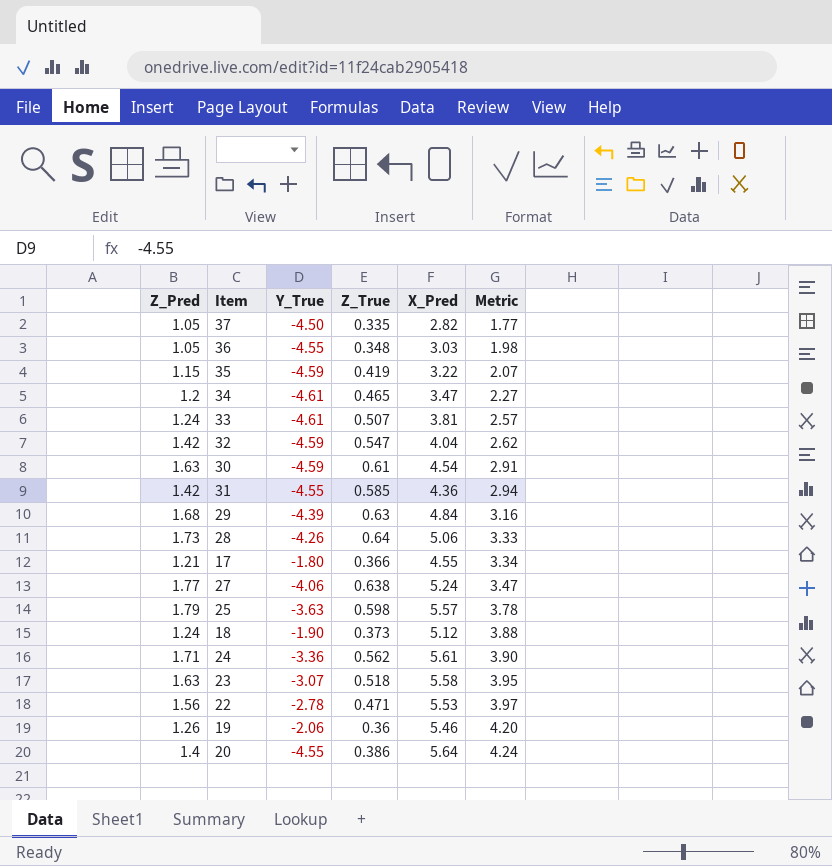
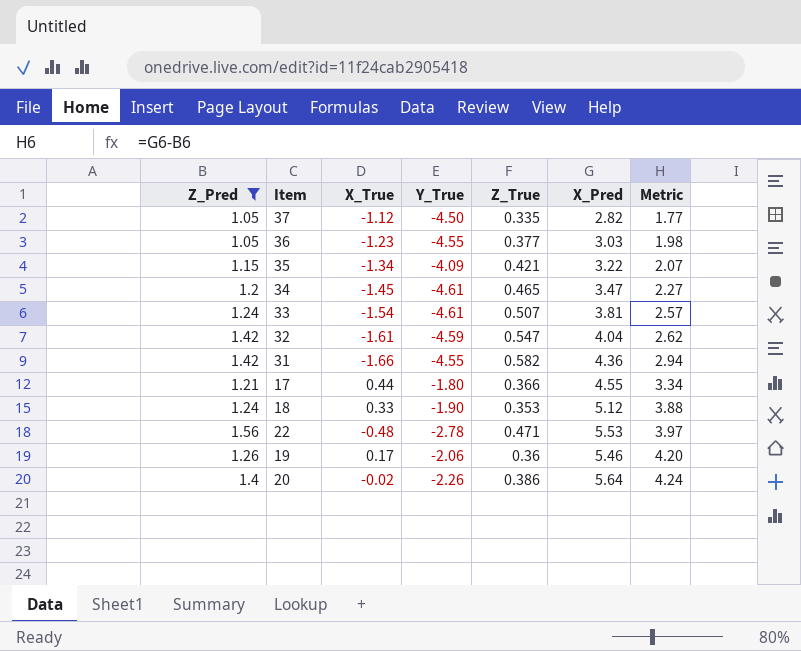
filter: none -> Z_Pred <= 1.56
column X_True | position: none -> 3
36 | Z_True: 0.348 -> 0.377
35 | Y_True: -4.59 -> -4.09
35 | Z_True: 0.419 -> 0.421
31 | Z_True: 0.585 -> 0.582
18 | Z_True: 0.373 -> 0.353
20 | Y_True: -4.55 -> -2.26

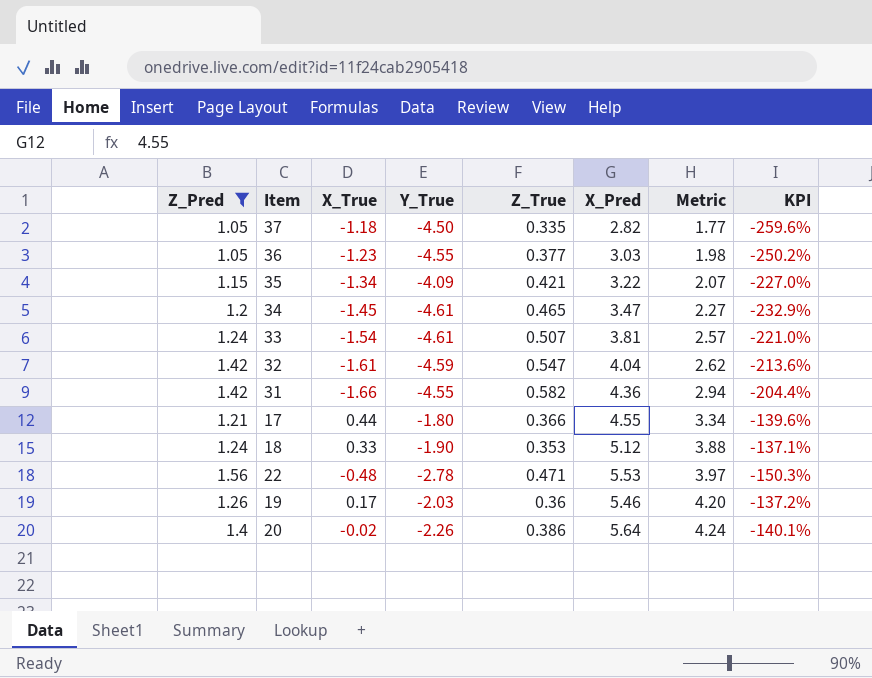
column KPI | formula: none -> ([Y_True] - [X_Pred]) / [X_Pred]
37 | X_True: -1.12 -> -1.18
19 | Y_True: -2.06 -> -2.03

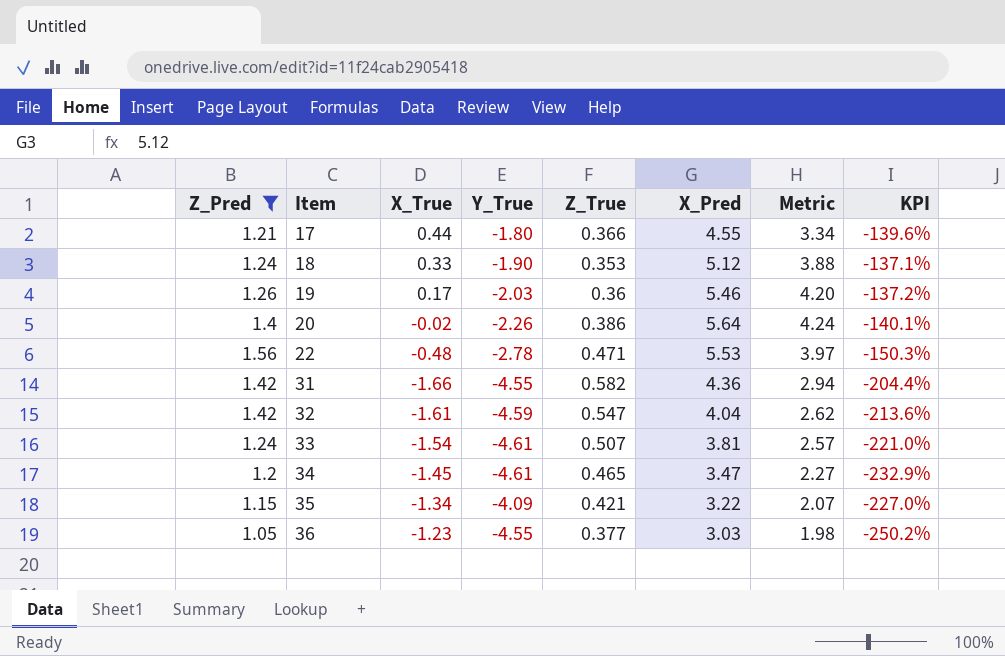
row order: Metric ascending -> Item ascending
row 37: 1.05 | -1.18 | -4.50 | 0.335 | 2.82 | 1.77 | -259.6% -> none

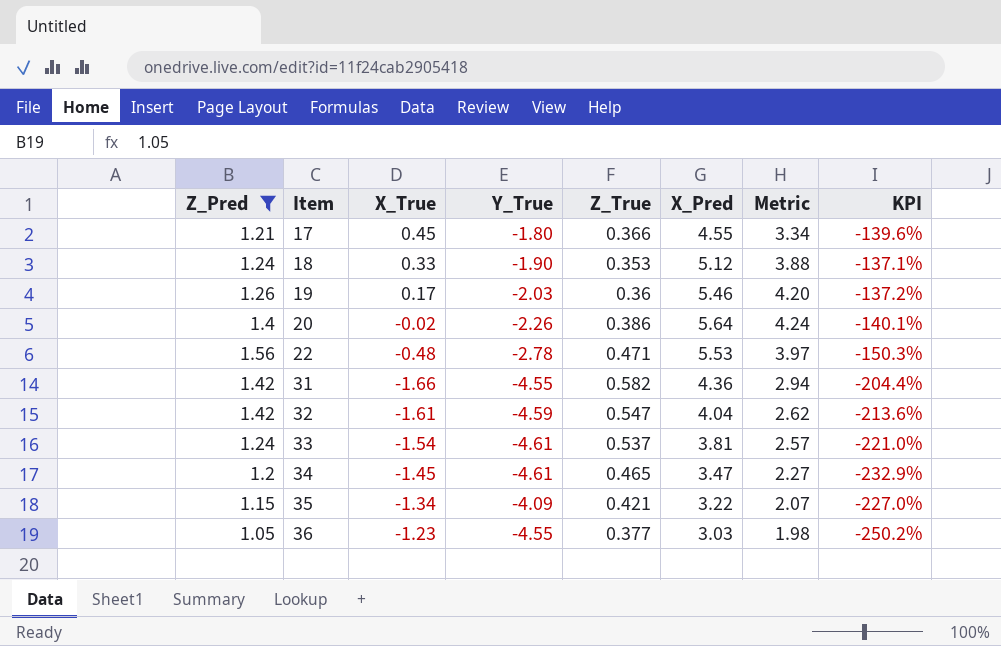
17 | X_True: 0.44 -> 0.45
33 | Z_True: 0.507 -> 0.537

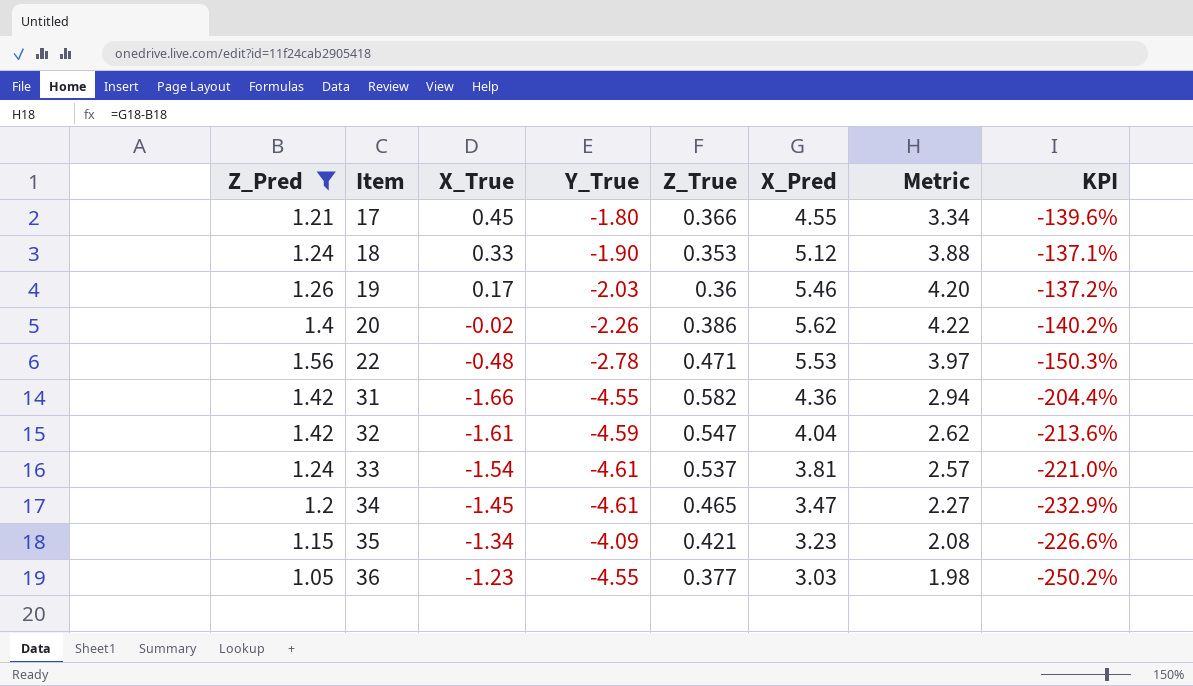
20 | X_Pred: 5.64 -> 5.62
20 | Metric: 4.24 -> 4.22
20 | KPI: -140.1% -> -140.2%
35 | X_Pred: 3.22 -> 3.23
35 | Metric: 2.07 -> 2.08
35 | KPI: -227.0% -> -226.6%

